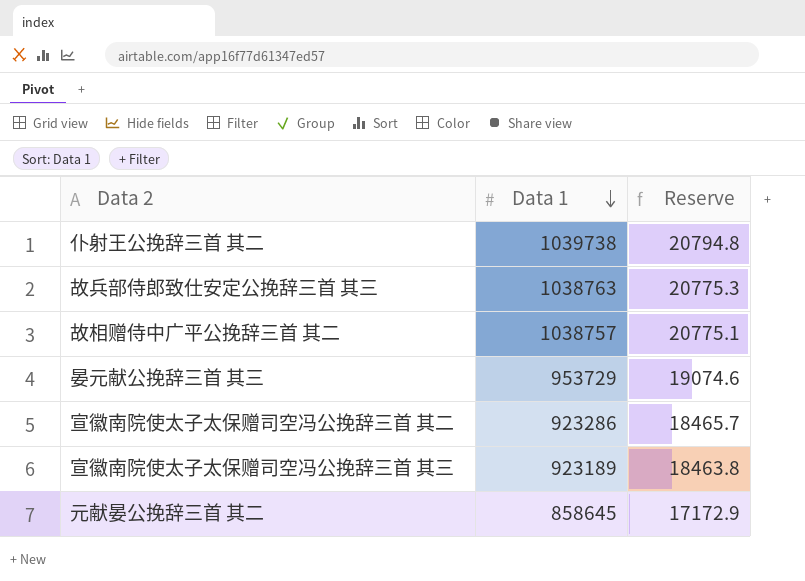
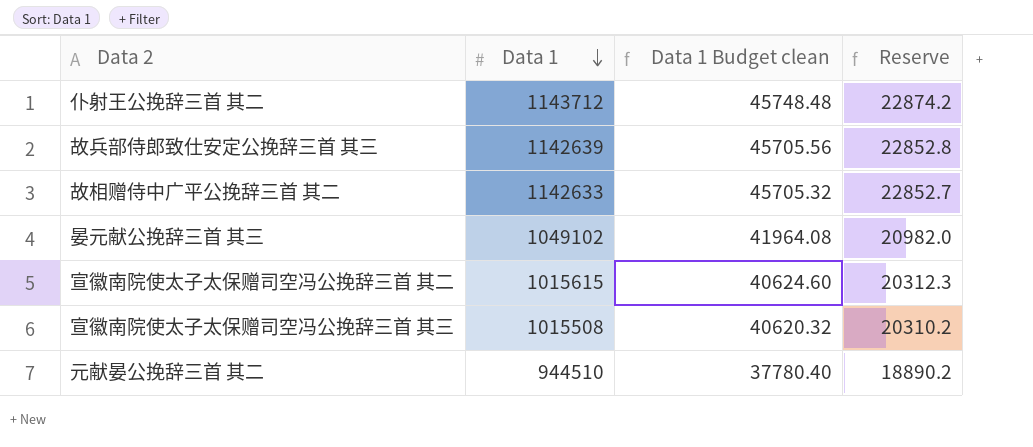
column Data 1 Budget clean | formula: none -> [Data 1] * 0.04
仆射王公挽辞三首 其二 | Data 1: 1039738 -> 1143712
仆射王公挽辞三首 其二 | Reserve: 20794.8 -> 22874.2
故兵部侍郎致仕安定公挽辞三首 其三 | Data 1: 1038763 -> 1142639
故兵部侍郎致仕安定公挽辞三首 其三 | Reserve: 20775.3 -> 22852.8
故相赠侍中广平公挽辞三首 其二 | Data 1: 1038757 -> 1142633
故相赠侍中广平公挽辞三首 其二 | Reserve: 20775.1 -> 22852.7
晏元献公挽辞三首 其三 | Data 1: 953729 -> 1049102
晏元献公挽辞三首 其三 | Reserve: 19074.6 -> 20982.0
宣徽南院使太子太保赠司空冯公挽辞三首 其二 | Data 1: 923286 -> 1015615
宣徽南院使太子太保赠司空冯公挽辞三首 其二 | Reserve: 18465.7 -> 20312.3
宣徽南院使太子太保赠司空冯公挽辞三首 其三 | Data 1: 923189 -> 1015508
宣徽南院使太子太保赠司空冯公挽辞三首 其三 | Reserve: 18463.8 -> 20310.2
元献晏公挽辞三首 其二 | Data 1: 858645 -> 944510
元献晏公挽辞三首 其二 | Reserve: 17172.9 -> 18890.2

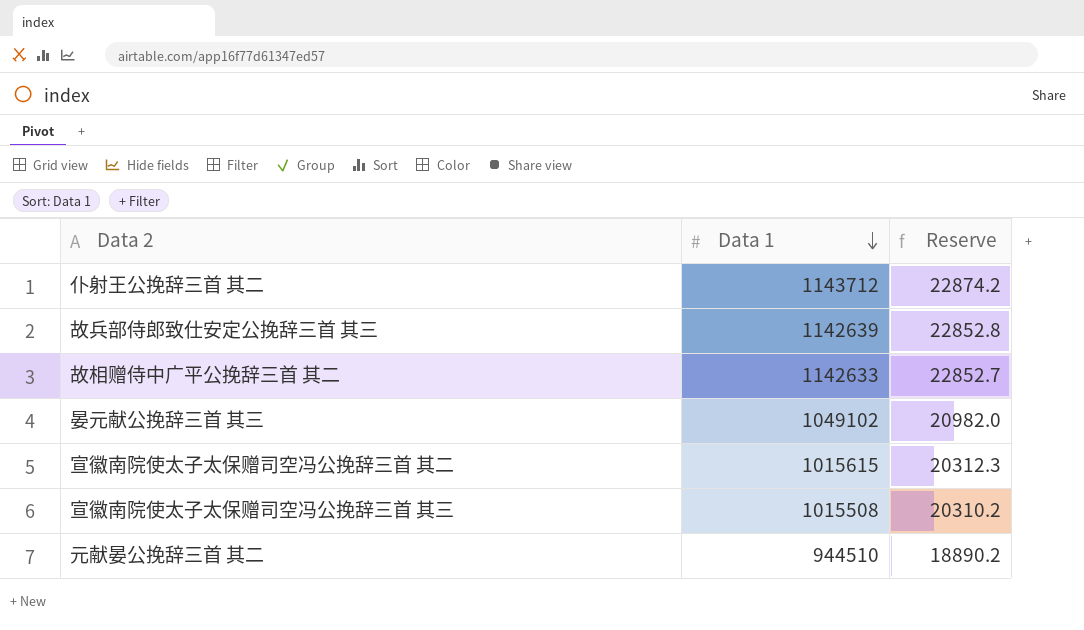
column Data 1 Budget clean | formula: [Data 1] * 0.04 -> none

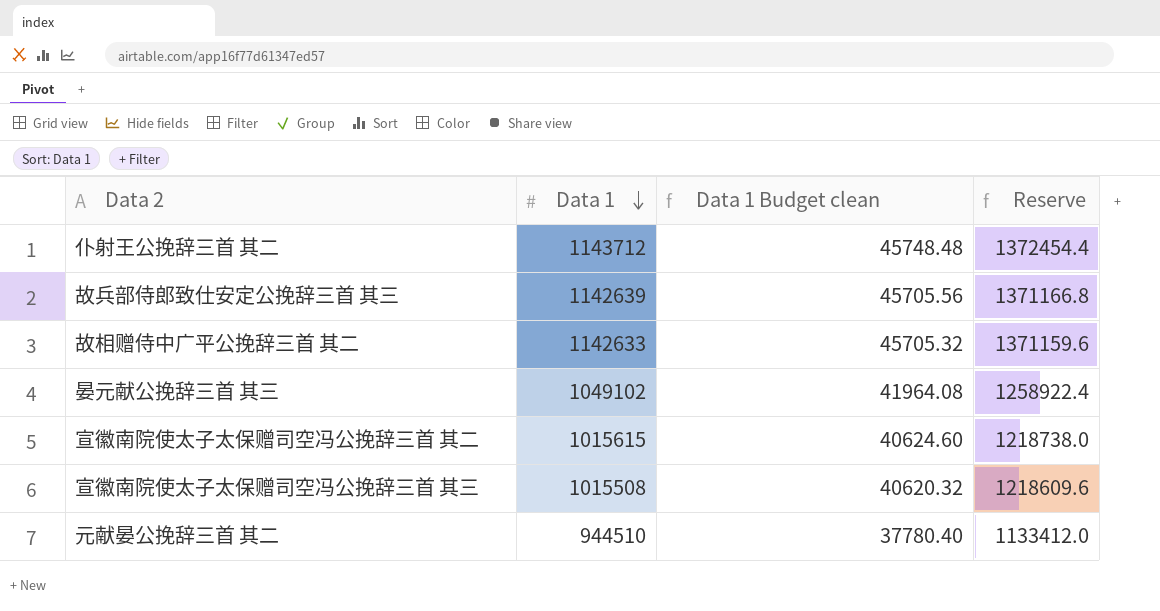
column Data 1 Budget clean | formula: none -> [Data 1] * 0.04
column Reserve | formula: [Data 1] * 0.02 -> [Data 1] * 1.2

